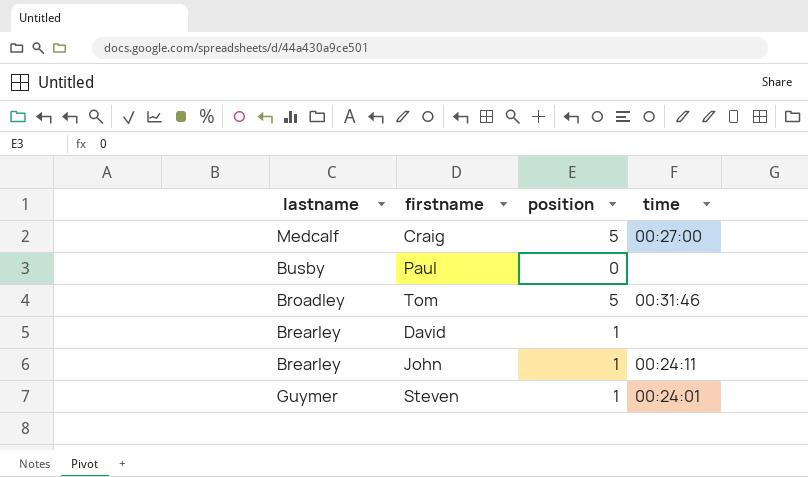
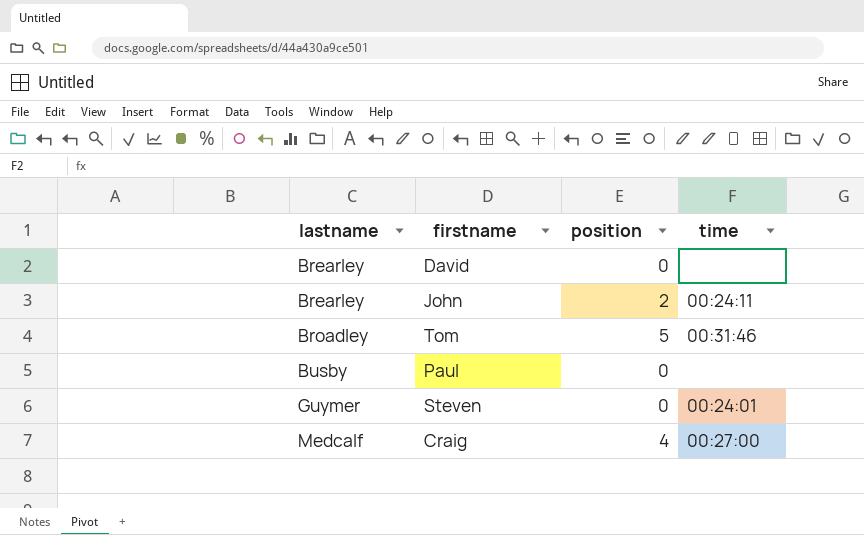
row order: none -> lastname ascending
David | position: 1 -> 0
John | position: 1 -> 2
Steven | position: 1 -> 0
Craig | position: 5 -> 4

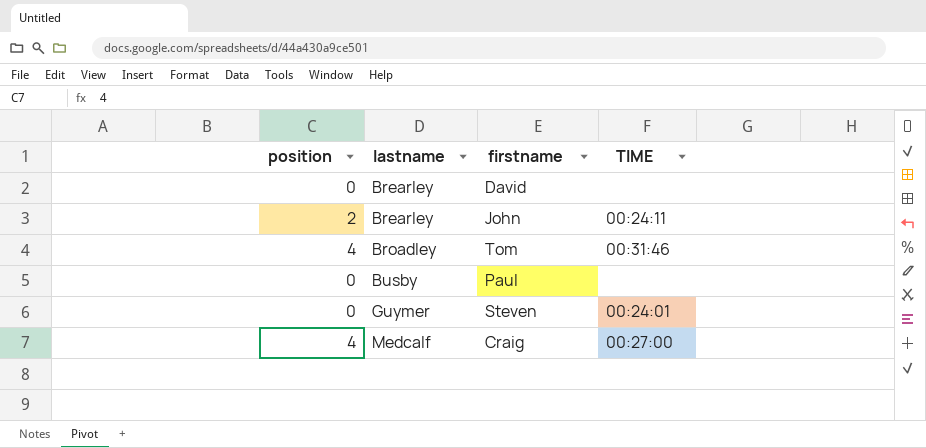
column position | position: 3 -> 1
column name: time -> TIME
Tom | position: 5 -> 4

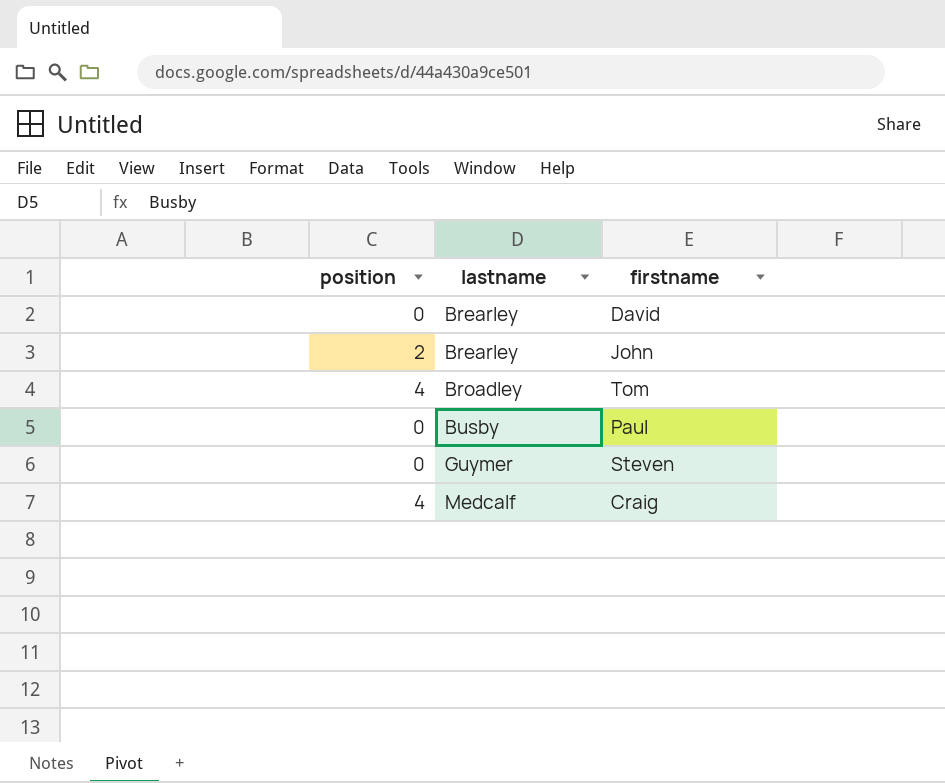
column TIME | position: 4 -> none

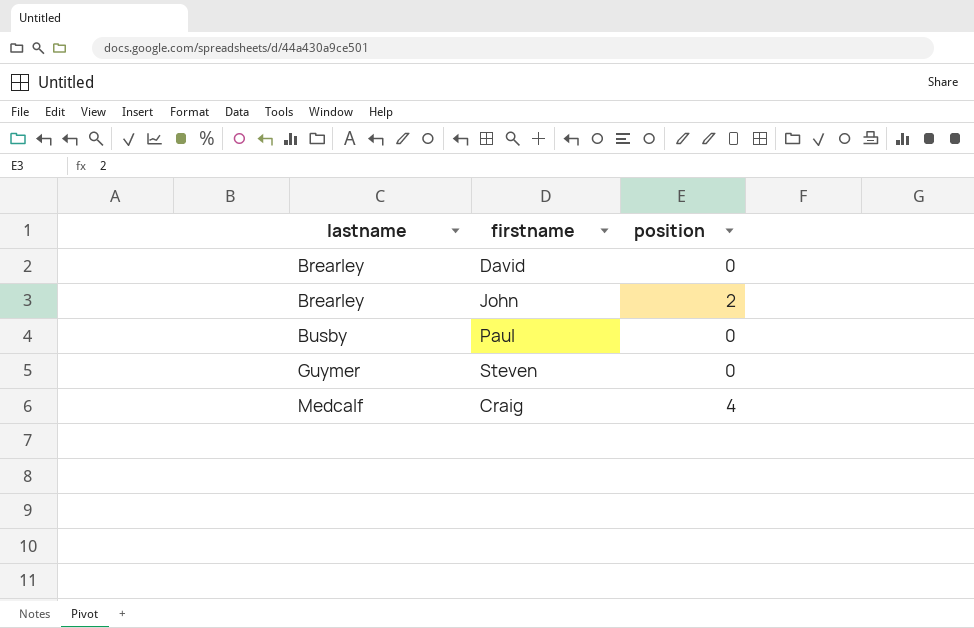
column position | position: 1 -> 3
row Tom: 4 | Broadley -> none

